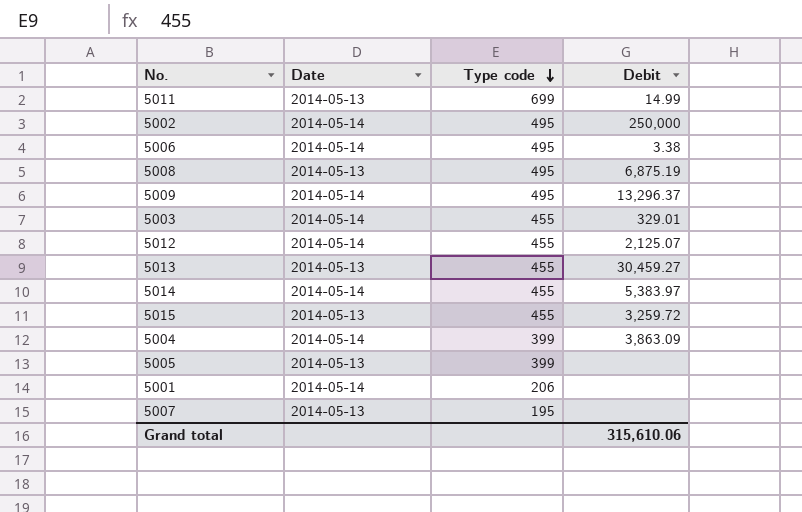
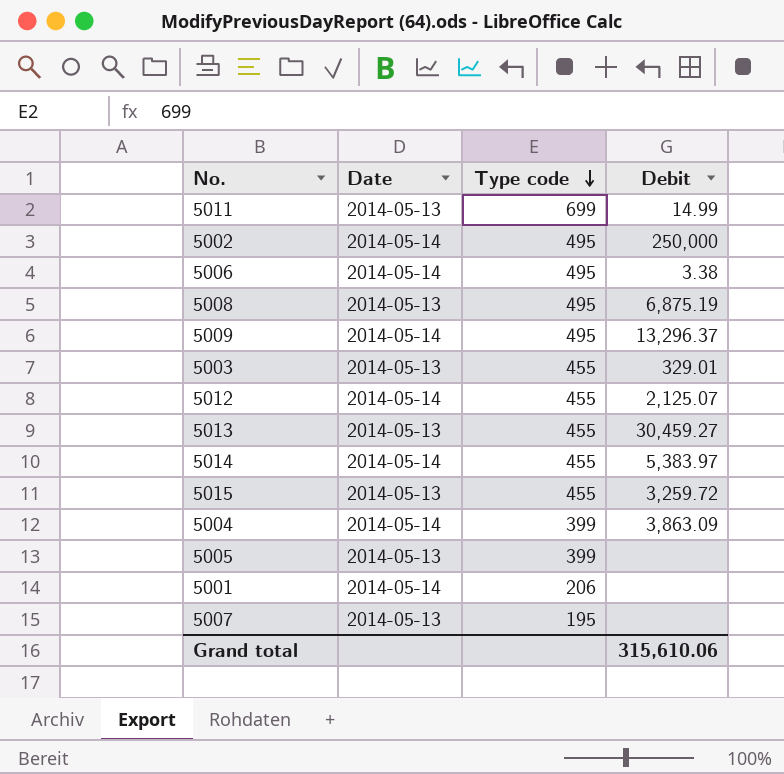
5003 | Date: 2014-05-14 -> 2014-05-13

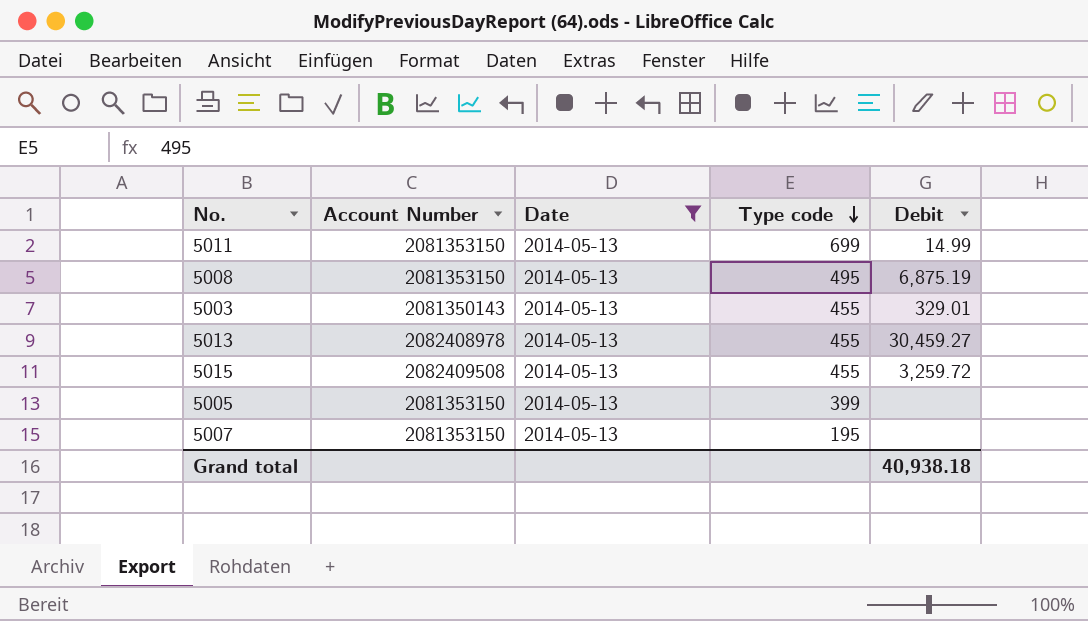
filter: none -> Date = 2014-05-13
column Account Number | position: none -> 2
Grand total | Debit: 315,610.06 -> 40,938.18

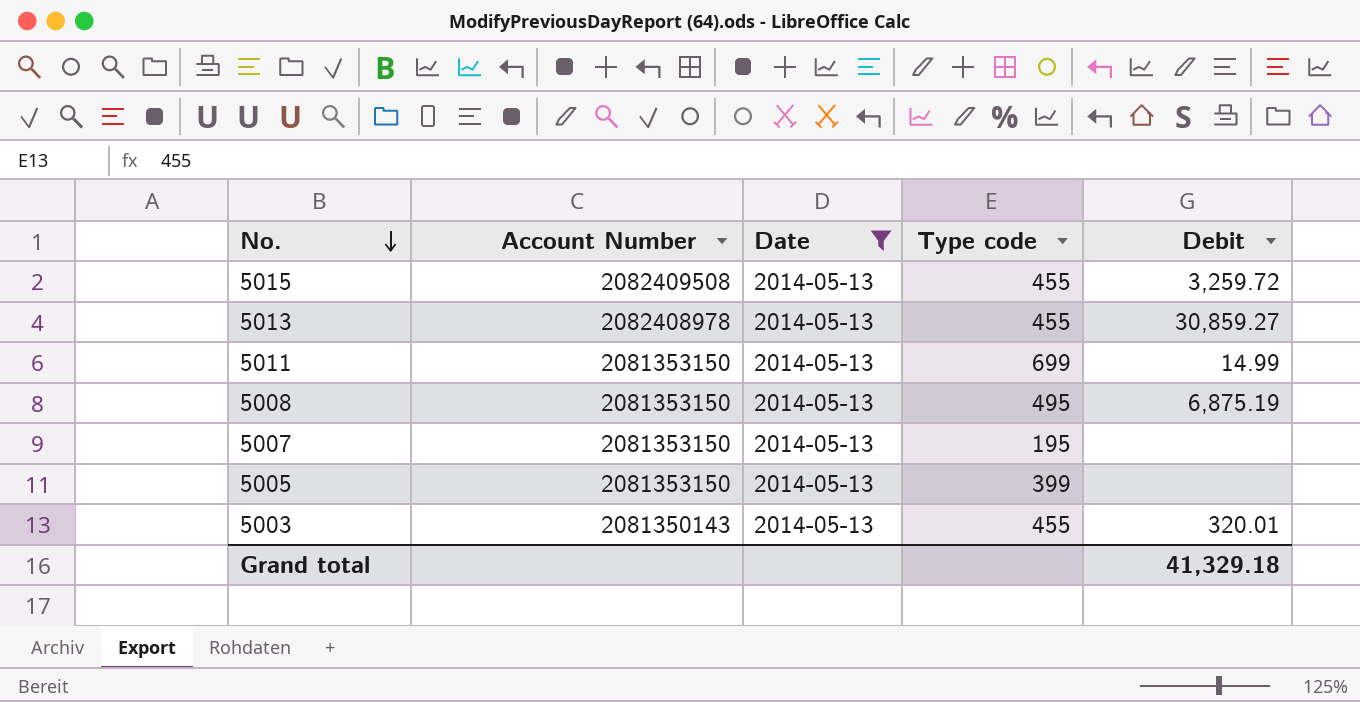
row order: Type code descending -> No. descending
5013 | Debit: 30,459.27 -> 30,859.27
5003 | Debit: 329.01 -> 320.01
Grand total | Debit: 40,938.18 -> 41,329.18

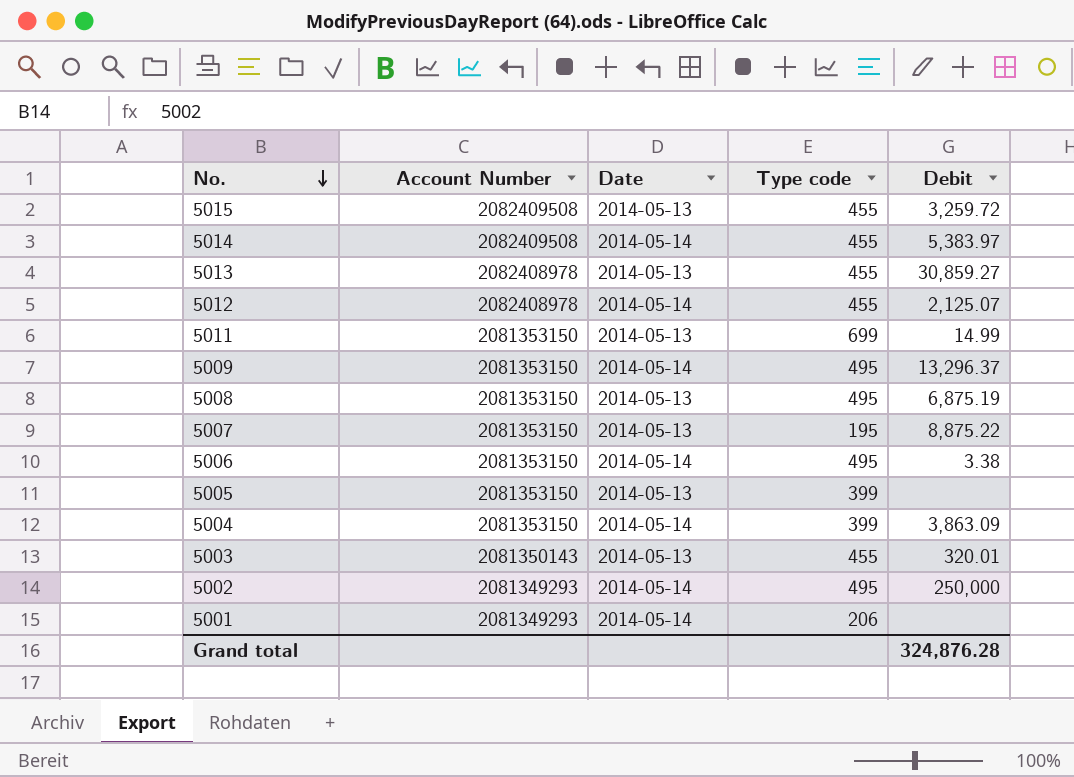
filter: Date = 2014-05-13 -> none
5007 | Debit: none -> 8,875.22
Grand total | Debit: 41,329.18 -> 324,876.28

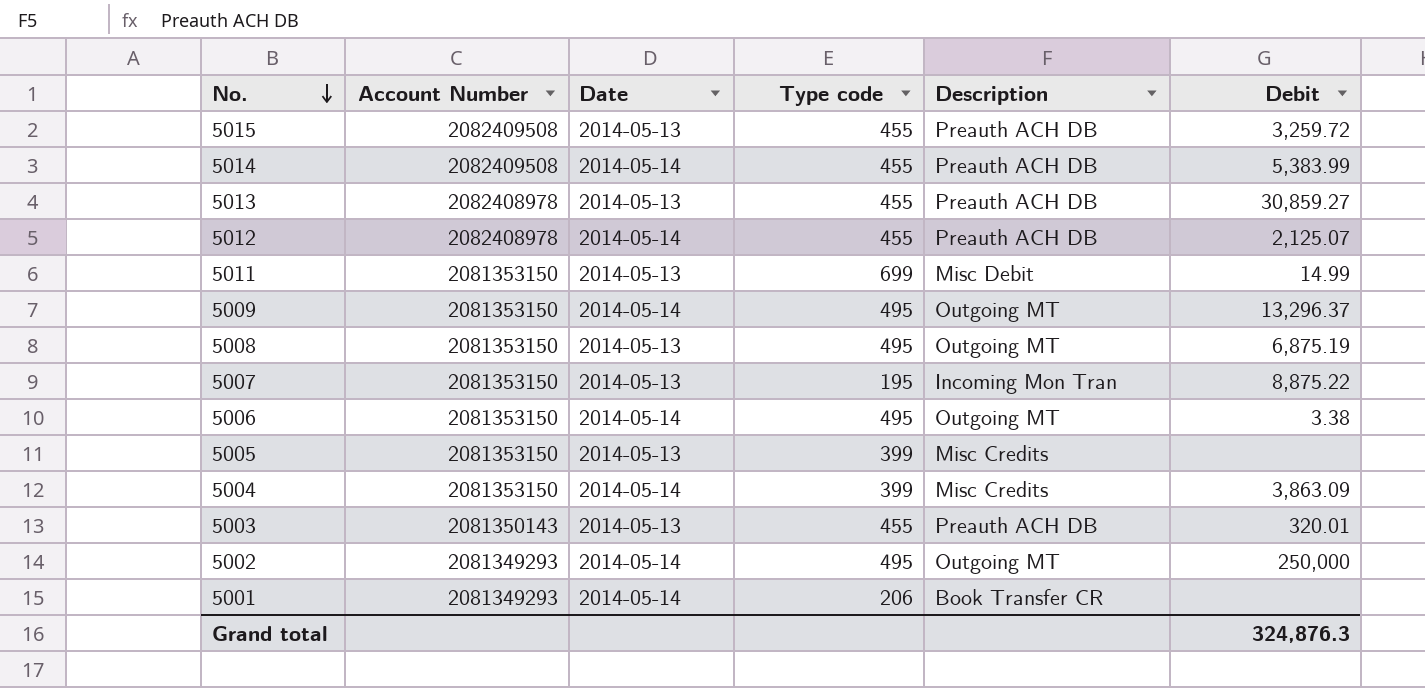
column Description | position: none -> 5
5014 | Debit: 5,383.97 -> 5,383.99
Grand total | Debit: 324,876.28 -> 324,876.3

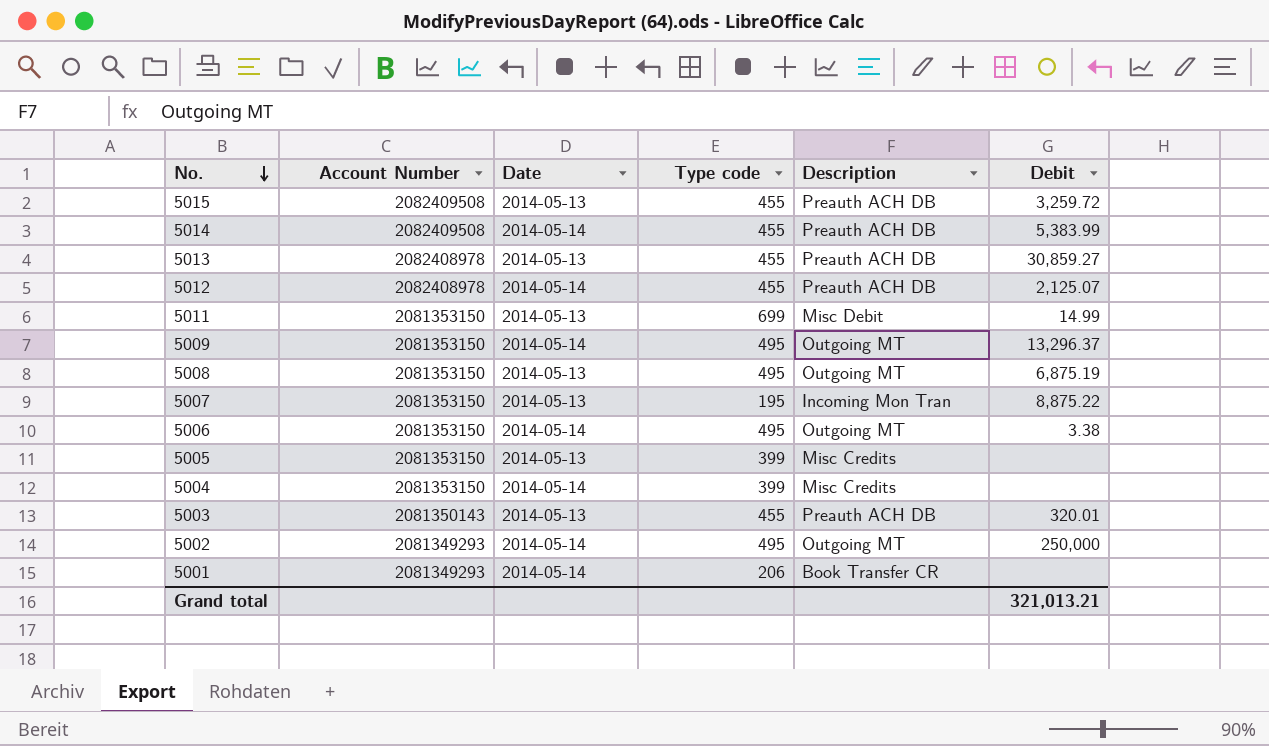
5004 | Debit: 3,863.09 -> none
Grand total | Debit: 324,876.3 -> 321,013.21

